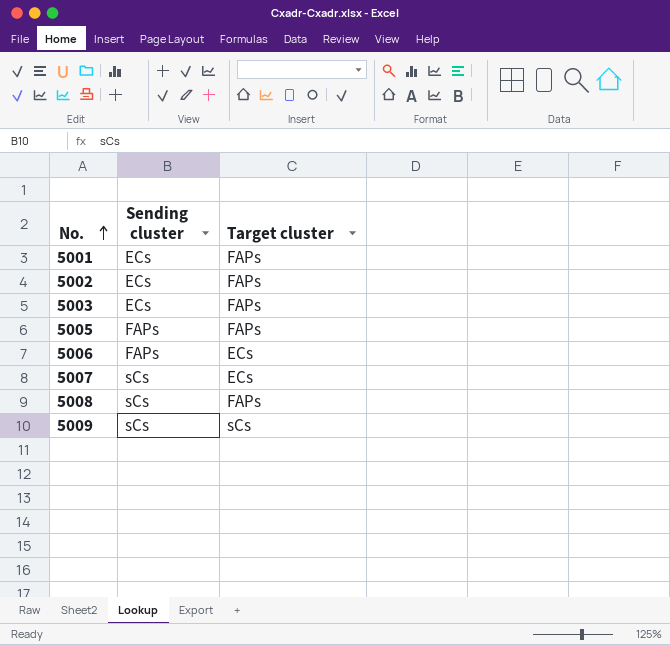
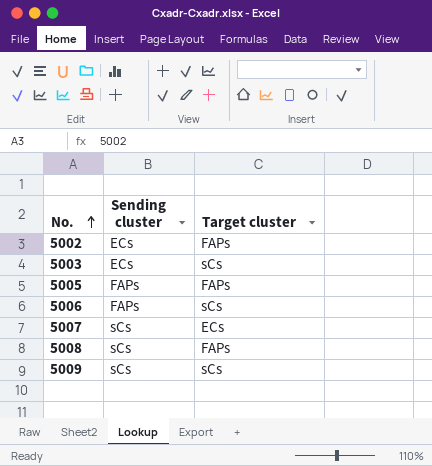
row 5001: ECs | FAPs -> none
5003 | Target cluster: FAPs -> sCs
5006 | Target cluster: ECs -> sCs

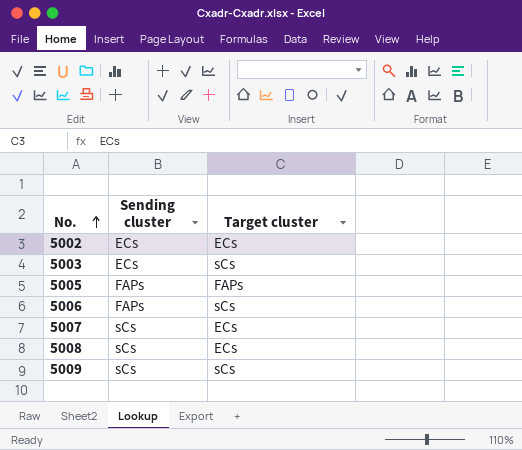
5002 | Target cluster: FAPs -> ECs
5008 | Target cluster: FAPs -> ECs

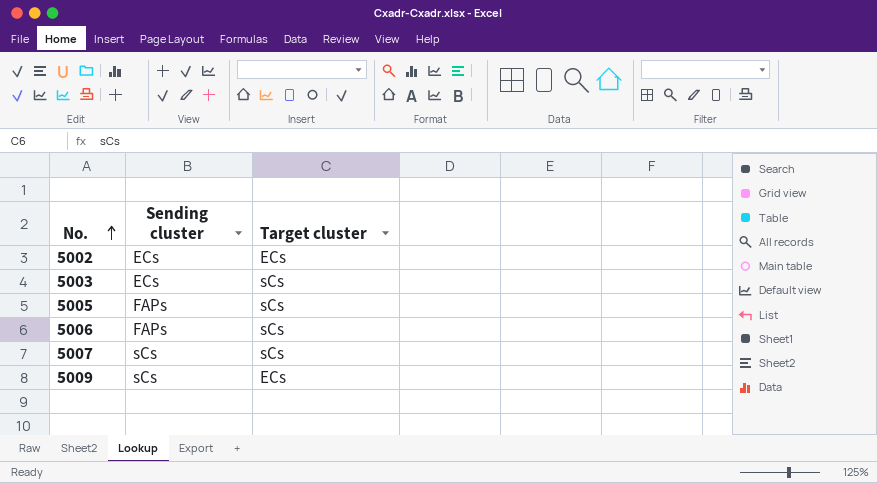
row 5008: sCs | ECs -> none
5005 | Target cluster: FAPs -> sCs
5007 | Target cluster: ECs -> sCs
5009 | Target cluster: sCs -> ECs

